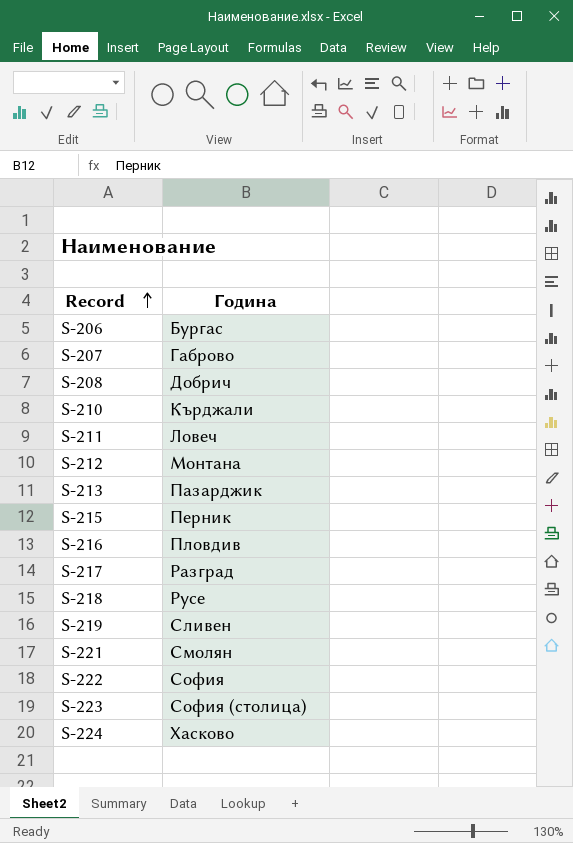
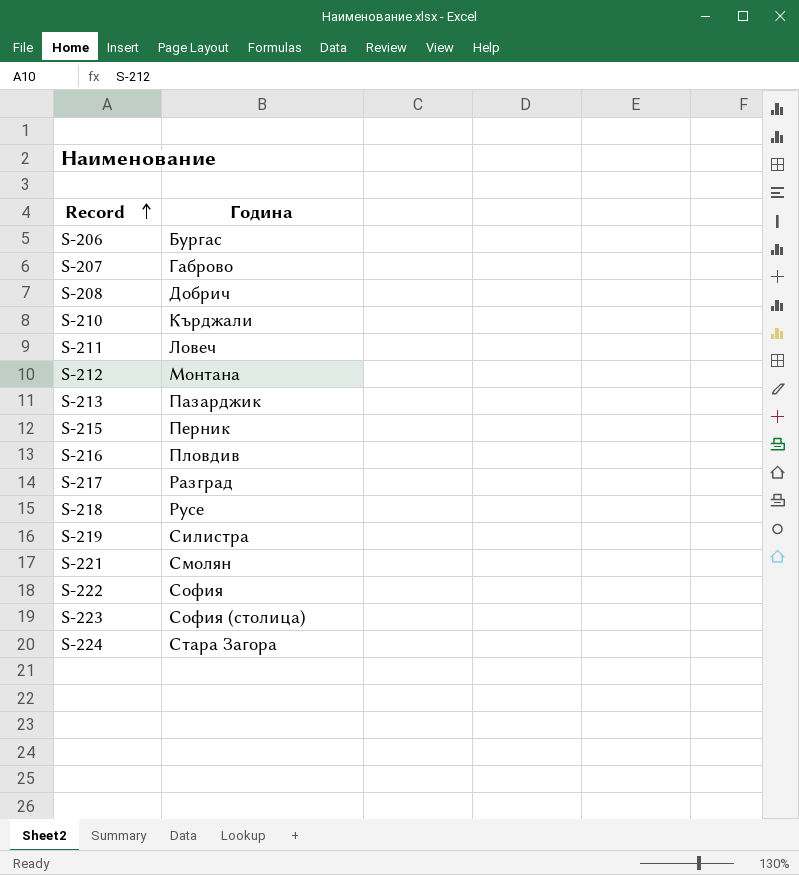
S-219 | Година: Сливен -> Силистра
S-224 | Година: Хасково -> Стара Загора

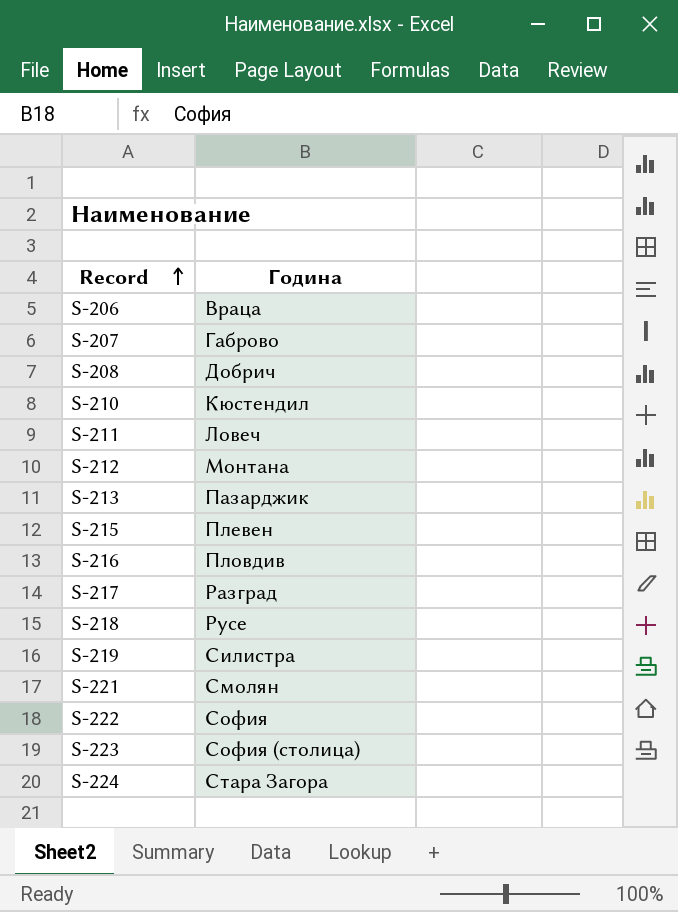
S-206 | Година: Бургас -> Враца
S-210 | Година: Кърджали -> Кюстендил
S-215 | Година: Перник -> Плевен

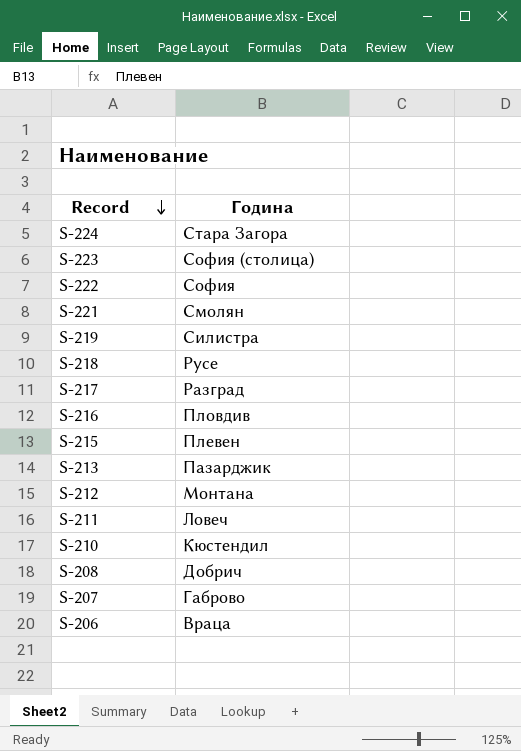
row order: Record ascending -> Record descending

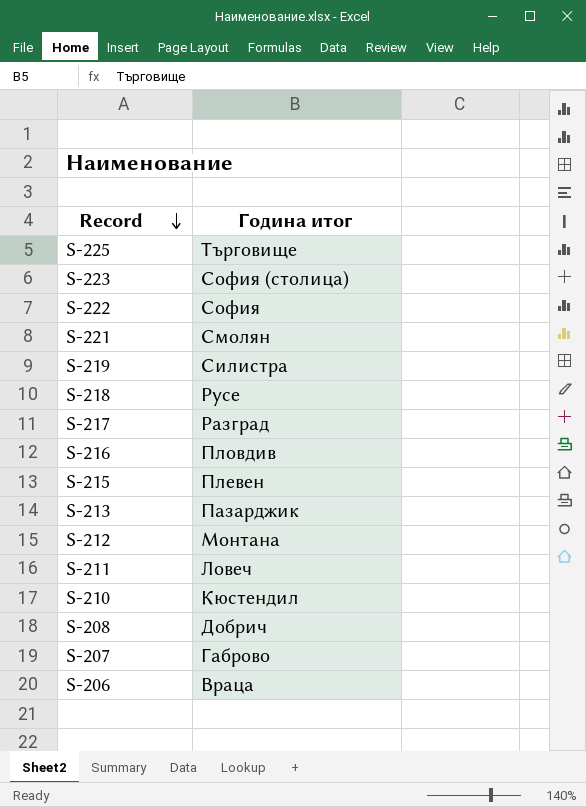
column name: Година -> Година итог
row S-224: Стара Загора -> none
row S-225: none -> Търговище

